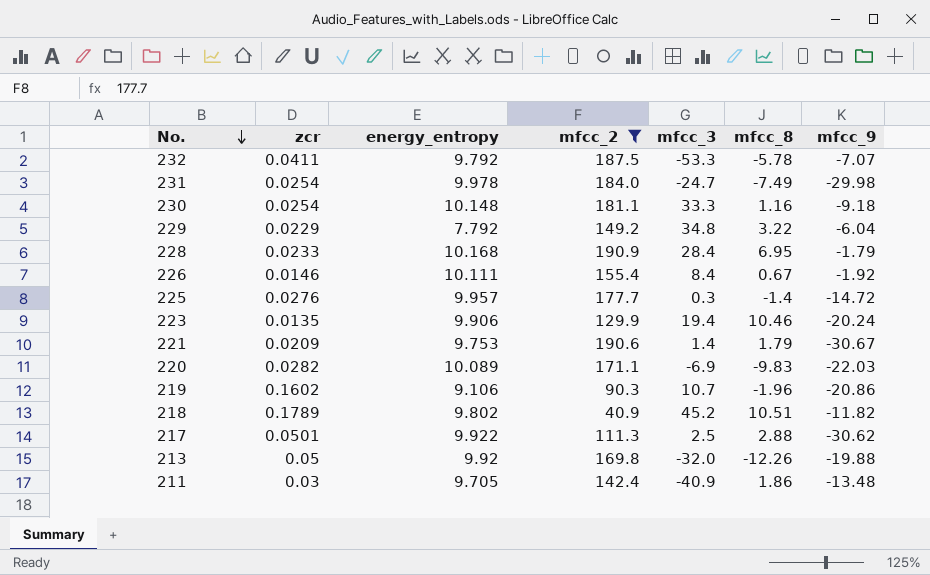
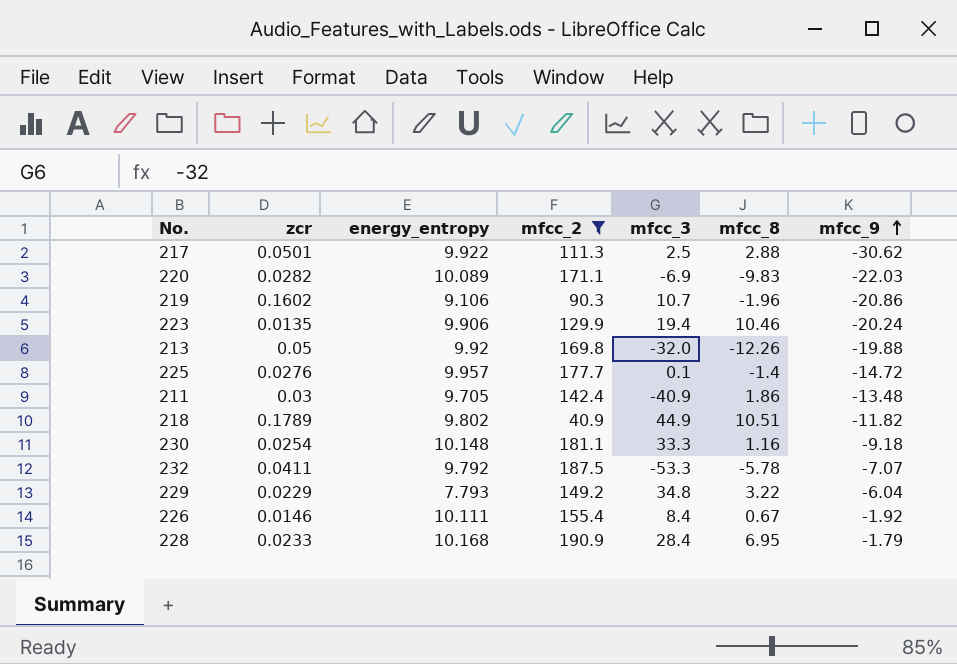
row order: No. descending -> mfcc_9 ascending
row 231: 0.0254 | 9.978 | 184.0 | -24.7 | -7.49 | -29.98 -> none
row 221: 0.0209 | 9.753 | 190.6 | 1.4 | 1.79 | -30.67 -> none
225 | mfcc_3: 0.3 -> 0.1
218 | mfcc_3: 45.2 -> 44.9
229 | energy_entropy: 7.792 -> 7.793

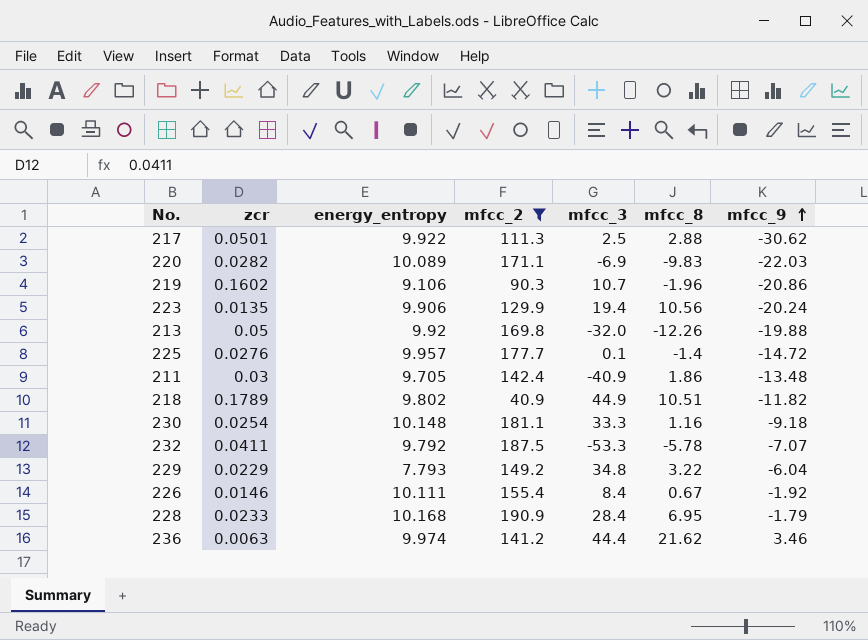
223 | mfcc_8: 10.46 -> 10.56
row 236: none -> 0.0063 | 9.974 | 141.2 | 44.4 | 21.62 | 3.46

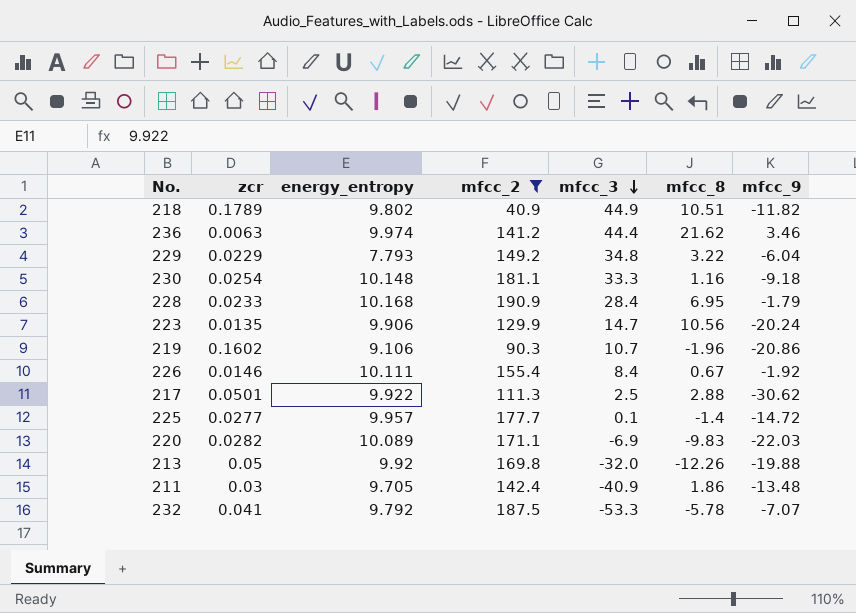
row order: mfcc_9 ascending -> mfcc_3 descending
223 | mfcc_3: 19.4 -> 14.7
225 | zcr: 0.0276 -> 0.0277
232 | zcr: 0.0411 -> 0.041

